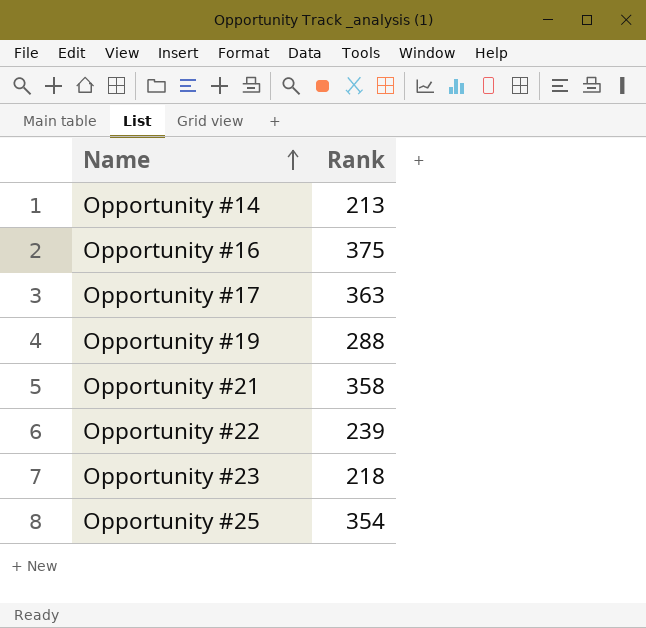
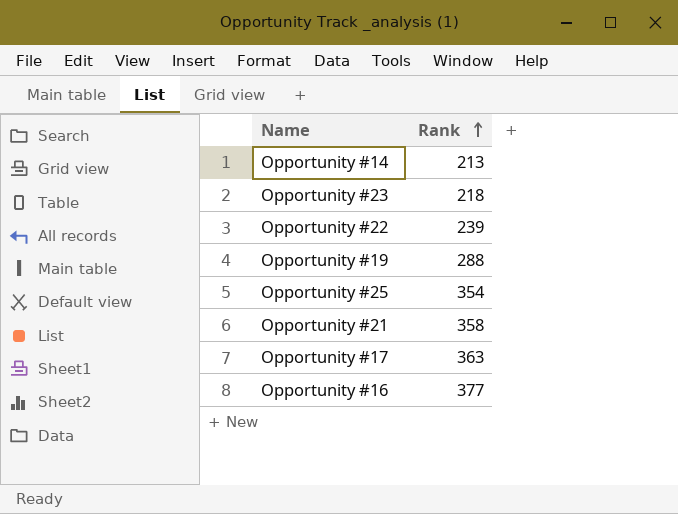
row order: Name ascending -> Rank ascending
Opportunity #16 | Rank: 375 -> 377

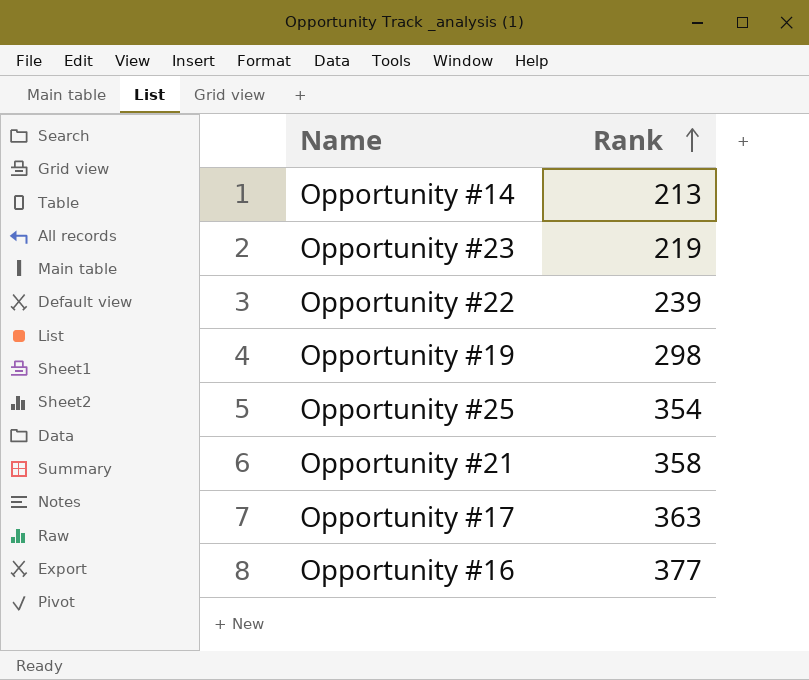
Opportunity #23 | Rank: 218 -> 219
Opportunity #19 | Rank: 288 -> 298

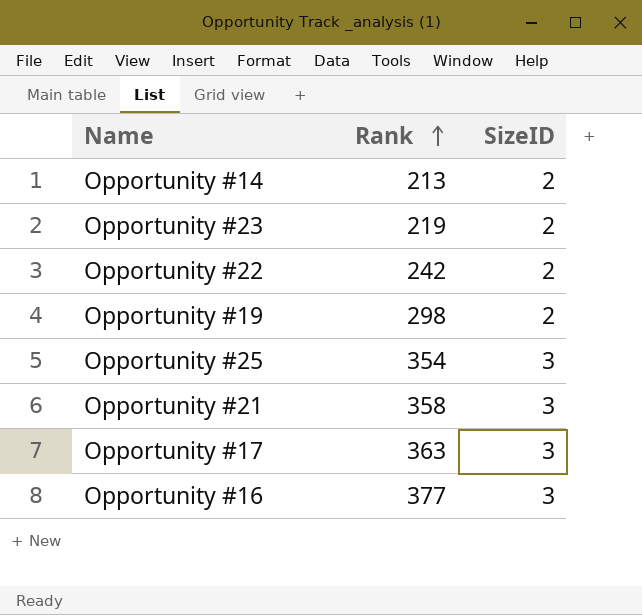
column SizeID | position: none -> 3
Opportunity #22 | Rank: 239 -> 242

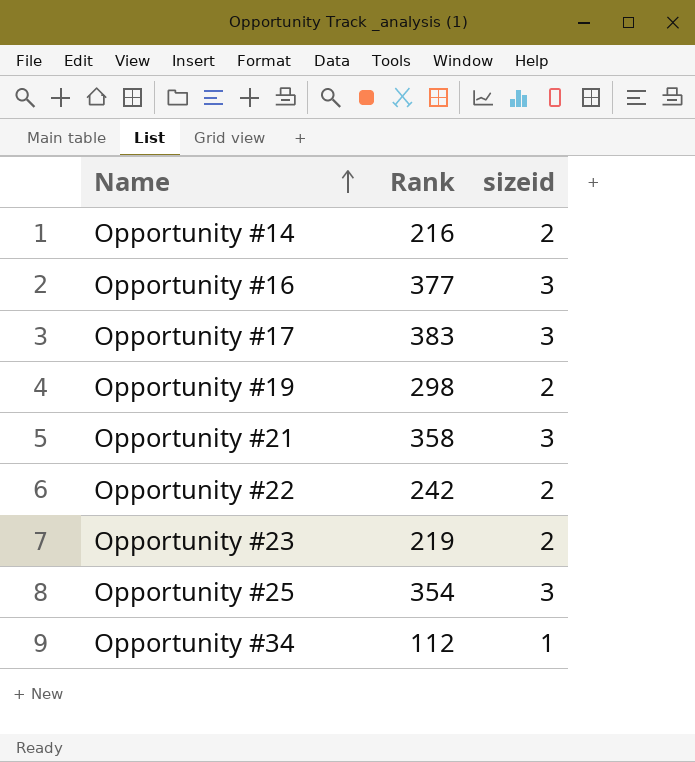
row order: Rank ascending -> Name ascending
column name: SizeID -> sizeid
Opportunity #14 | Rank: 213 -> 216
Opportunity #17 | Rank: 363 -> 383
row Opportunity #34: none -> 112 | 1

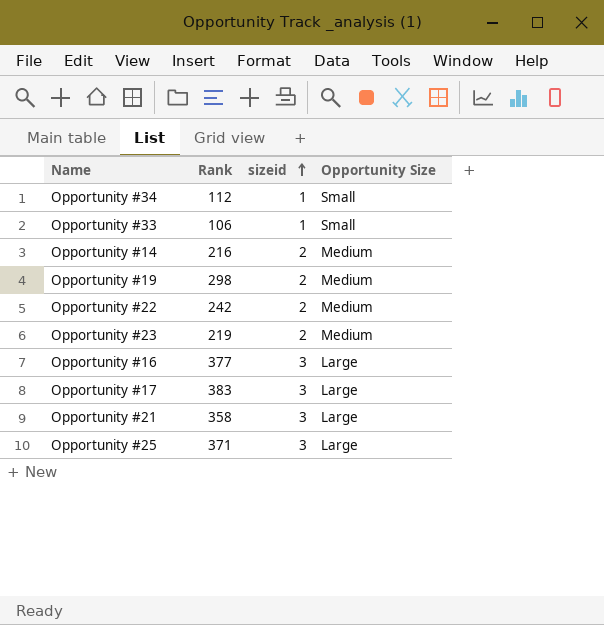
row order: Name ascending -> sizeid ascending
column Opportunity Size | position: none -> 4
row Opportunity #33: none -> 106 | 1 | Small
Opportunity #25 | Rank: 354 -> 371

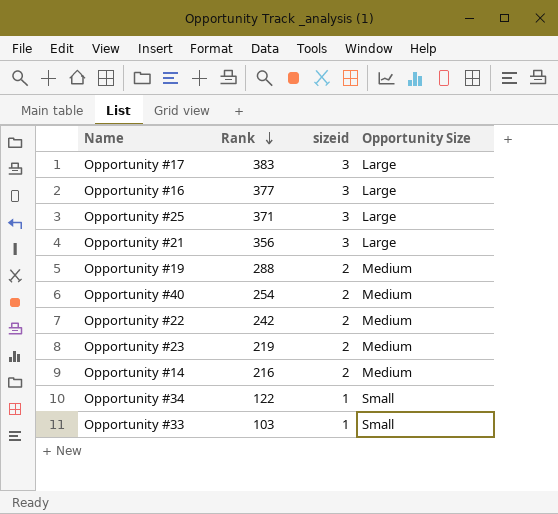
row order: sizeid ascending -> Rank descending
Opportunity #21 | Rank: 358 -> 356
Opportunity #19 | Rank: 298 -> 288
row Opportunity #40: none -> 254 | 2 | Medium
Opportunity #34 | Rank: 112 -> 122
Opportunity #33 | Rank: 106 -> 103

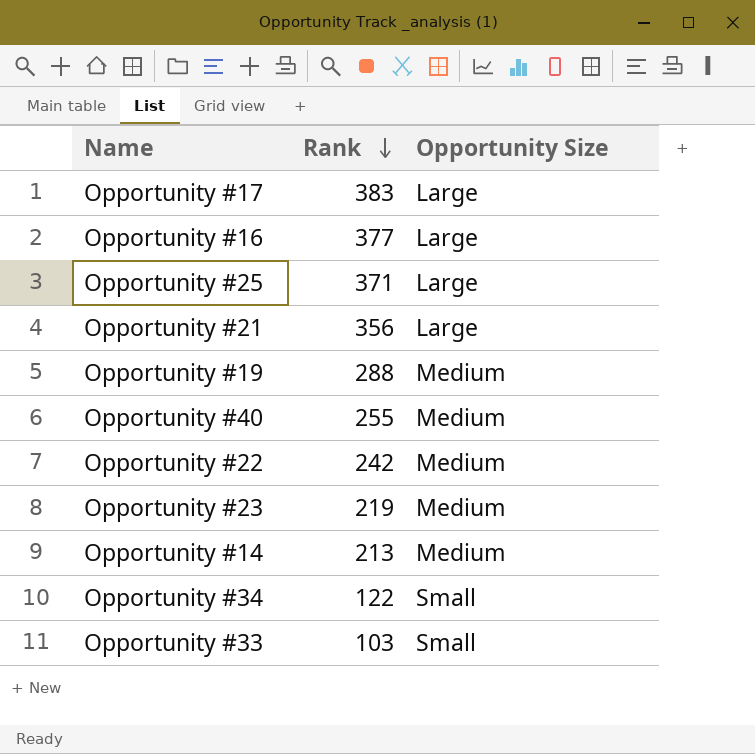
column sizeid | position: 3 -> none
Opportunity #40 | Rank: 254 -> 255
Opportunity #14 | Rank: 216 -> 213

